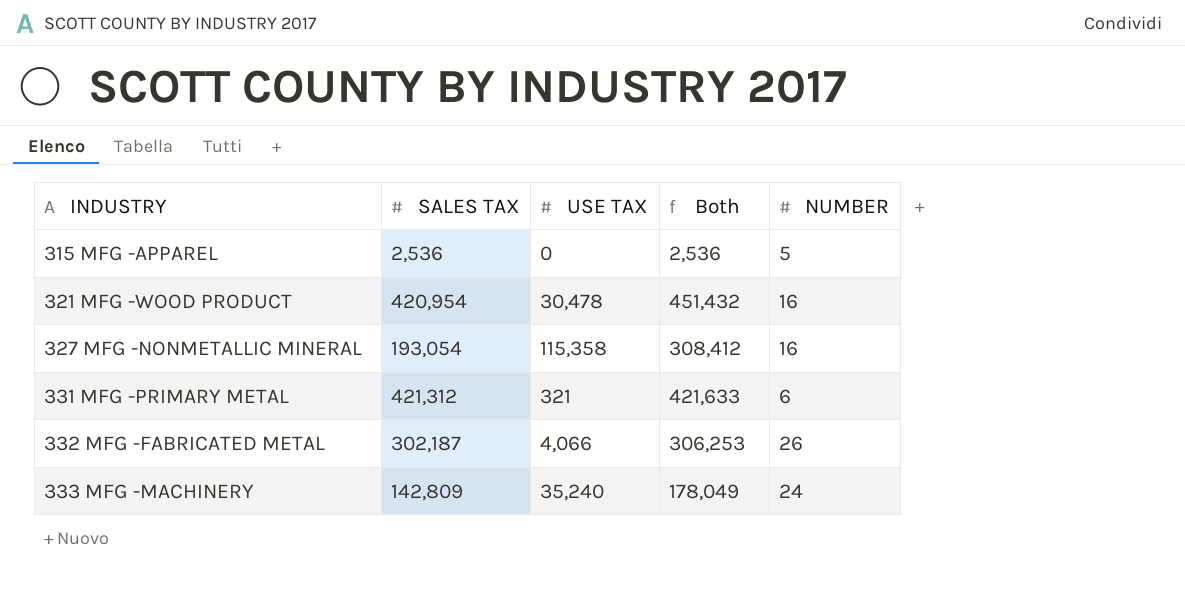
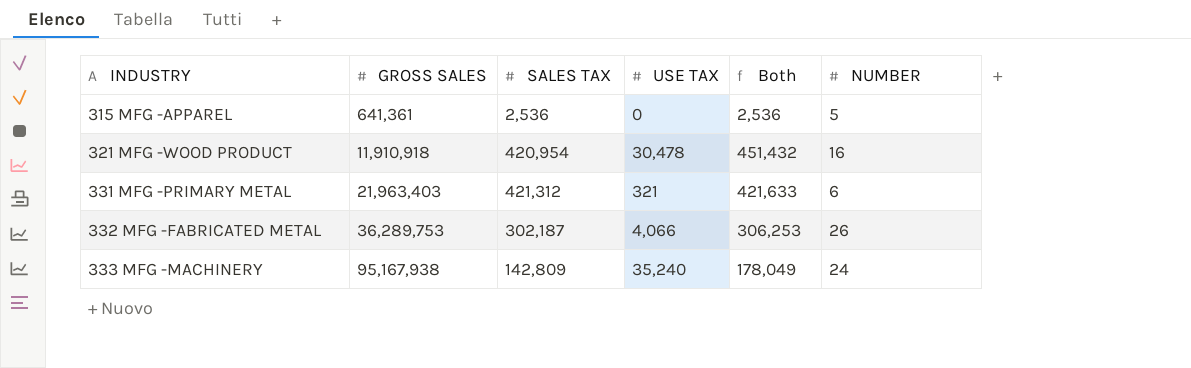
column GROSS SALES | position: none -> 2
row 327 MFG -NONMETALLIC MINERAL: 193,054 | 115,358 | 308,412 | 16 -> none

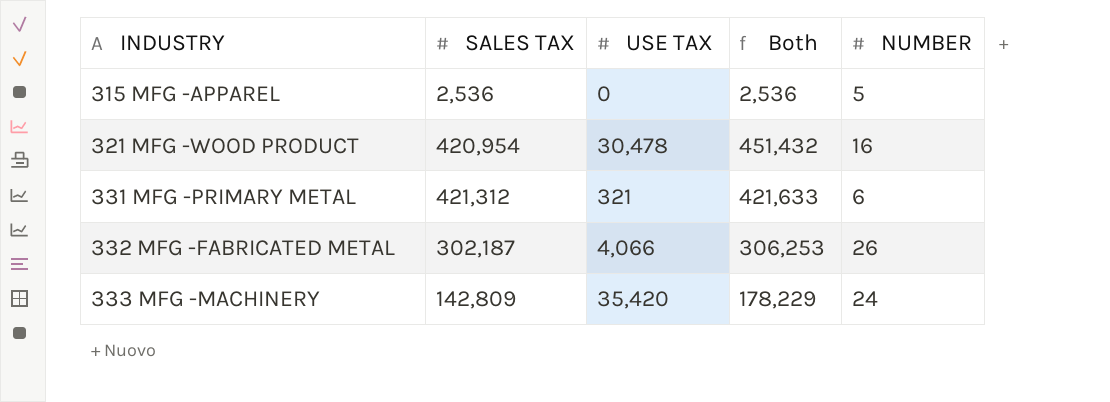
column GROSS SALES | position: 2 -> none
333 MFG -MACHINERY | USE TAX: 35,240 -> 35,420
333 MFG -MACHINERY | Both: 178,049 -> 178,229

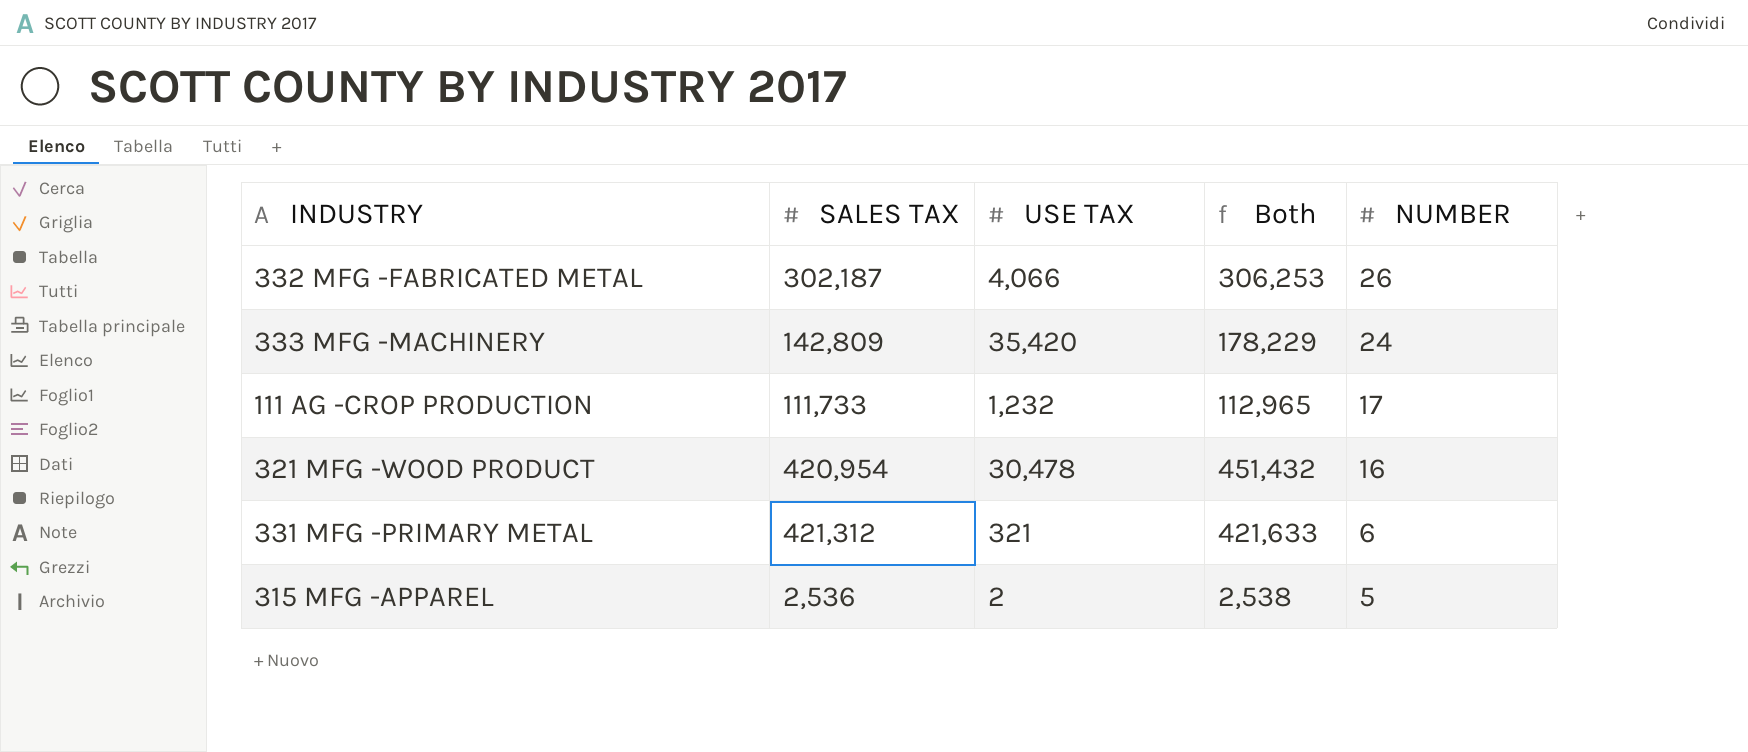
row order: INDUSTRY ascending -> NUMBER descending
row 111 AG -CROP PRODUCTION: none -> 111,733 | 1,232 | 112,965 | 17
315 MFG -APPAREL | USE TAX: 0 -> 2
315 MFG -APPAREL | Both: 2,536 -> 2,538

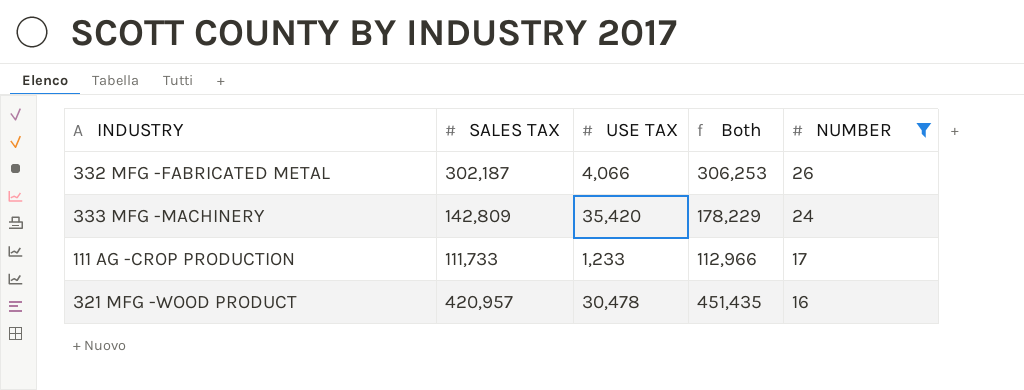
filter: none -> NUMBER >= 16
111 AG -CROP PRODUCTION | USE TAX: 1,232 -> 1,233
111 AG -CROP PRODUCTION | Both: 112,965 -> 112,966
321 MFG -WOOD PRODUCT | SALES TAX: 420,954 -> 420,957
321 MFG -WOOD PRODUCT | Both: 451,432 -> 451,435

